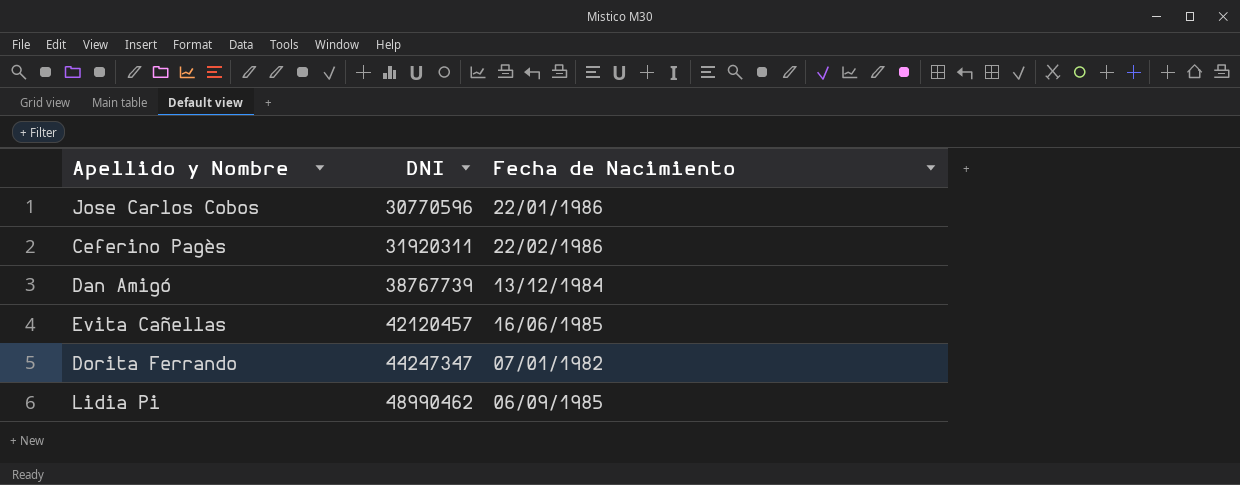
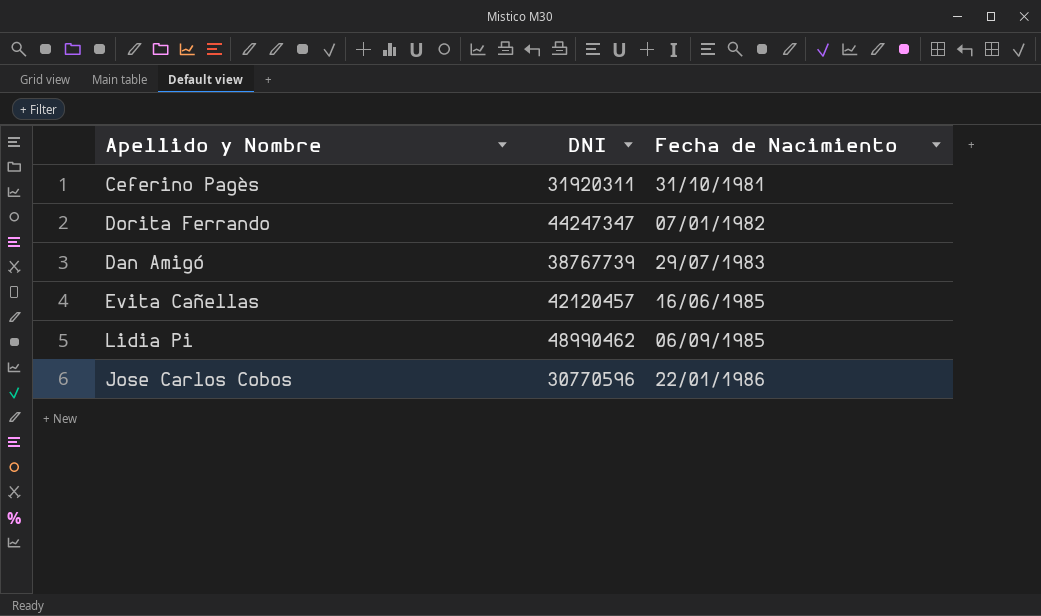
row order: DNI ascending -> Fecha de Nacimiento ascending
Ceferino Pagès | Fecha de Nacimiento: 22/02/1986 -> 31/10/1981
Dan Amigó | Fecha de Nacimiento: 13/12/1984 -> 29/07/1983

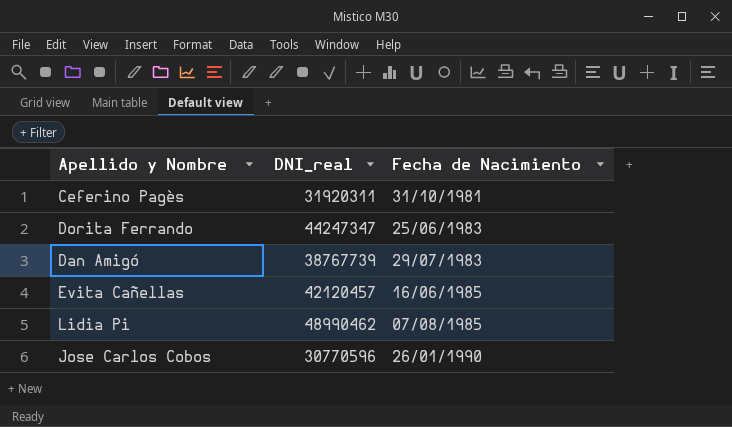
column name: DNI -> DNI_real
Dorita Ferrando | Fecha de Nacimiento: 07/01/1982 -> 25/06/1983
Lidia Pi | Fecha de Nacimiento: 06/09/1985 -> 07/08/1985
Jose Carlos Cobos | Fecha de Nacimiento: 22/01/1986 -> 26/01/1990

